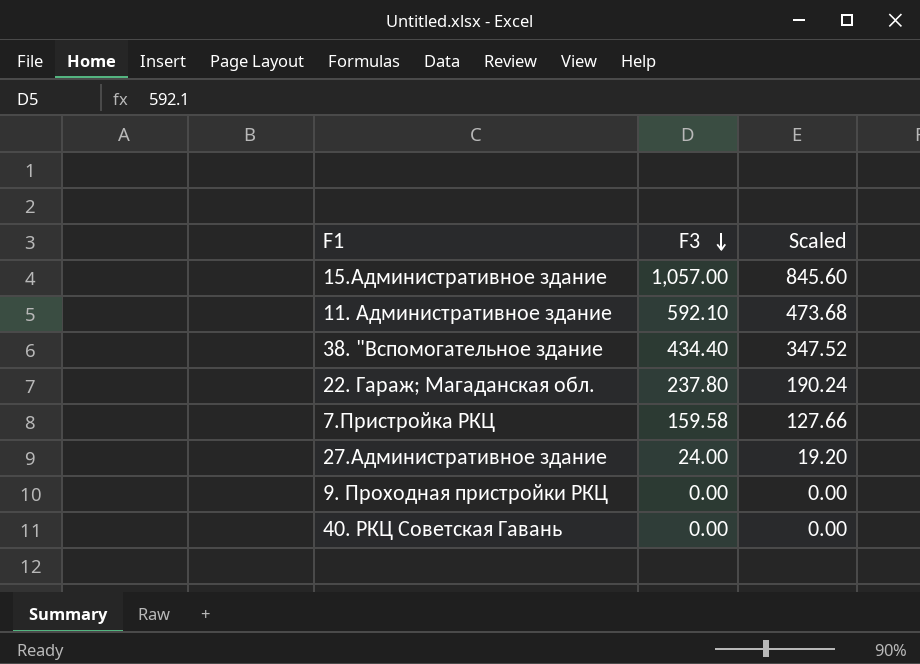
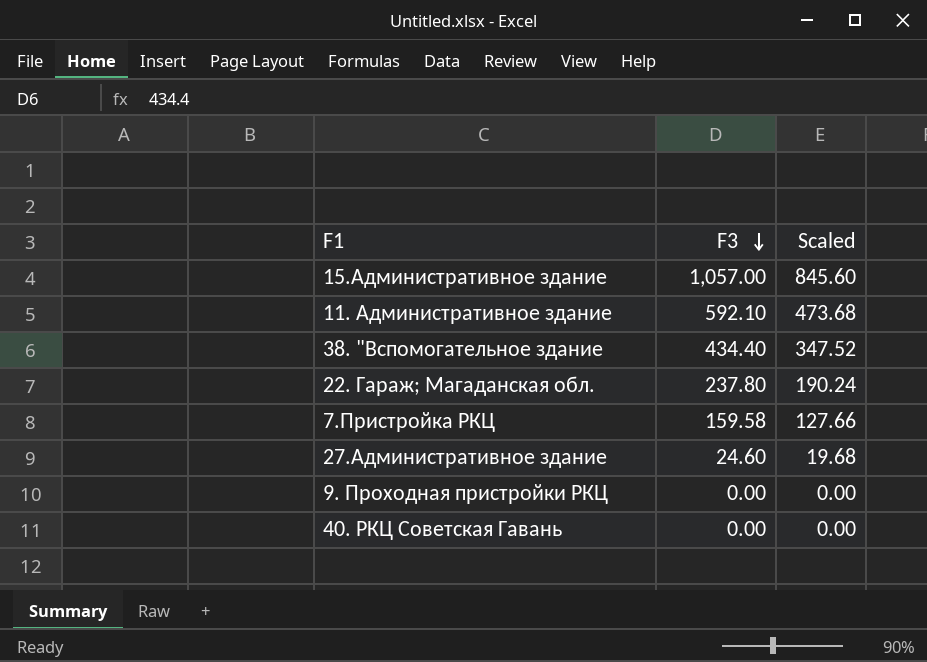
27.Административное здание | F3: 24.00 -> 24.60
27.Административное здание | Scaled: 19.20 -> 19.68

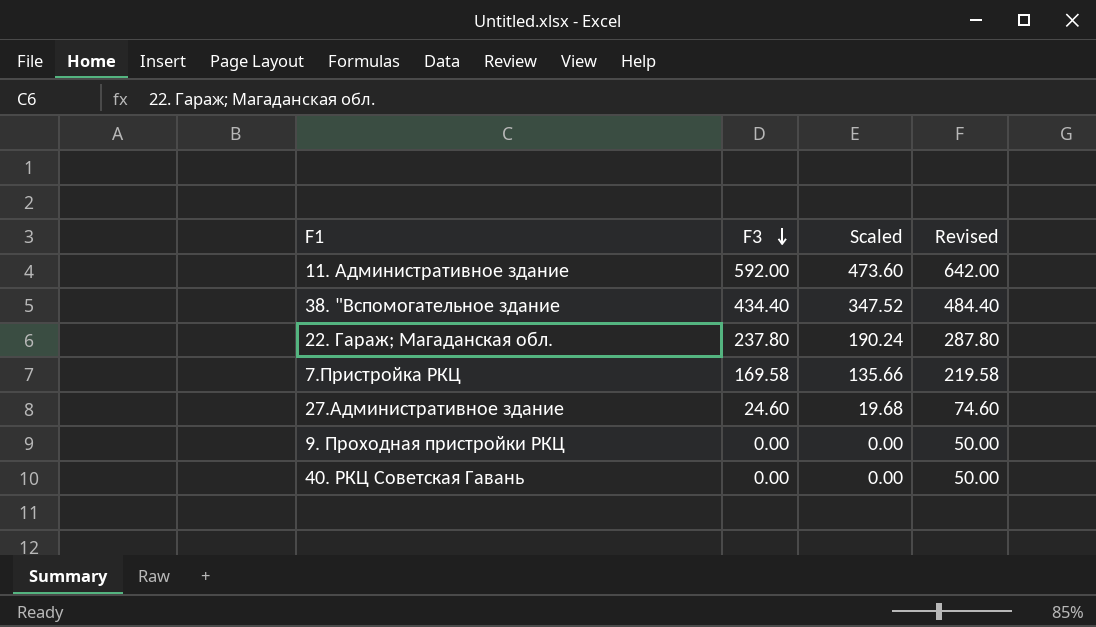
column Revised | formula: none -> [F3] + 50
row 15.Административное здание: 1,057.00 | 845.60 -> none
11. Административное здание | F3: 592.10 -> 592.00
11. Административное здание | Scaled: 473.68 -> 473.60
7.Пристройка РКЦ | F3: 159.58 -> 169.58
7.Пристройка РКЦ | Scaled: 127.66 -> 135.66

